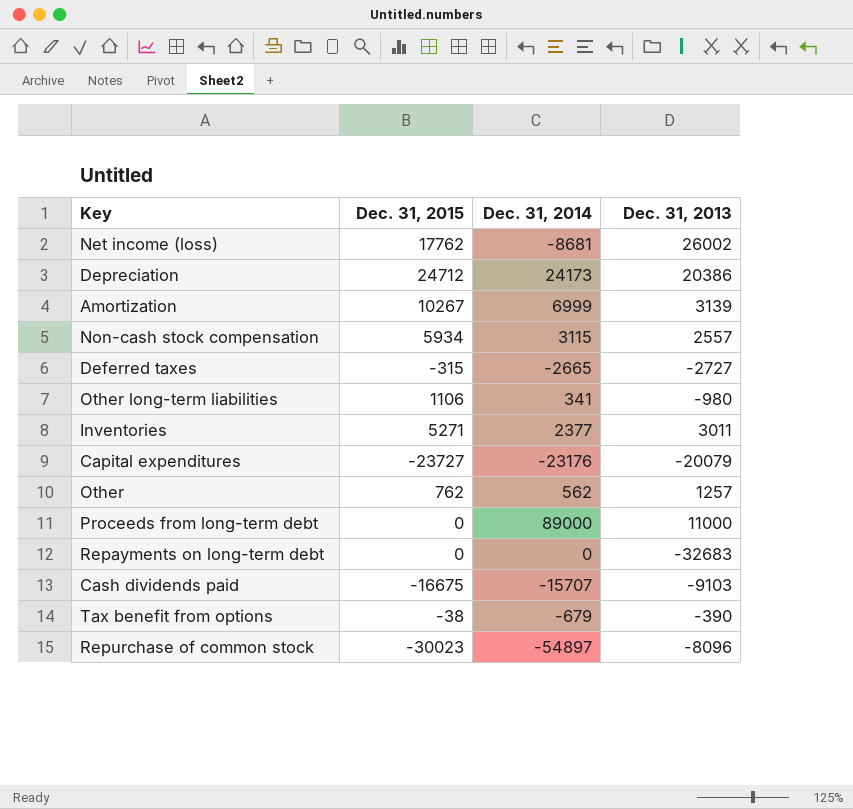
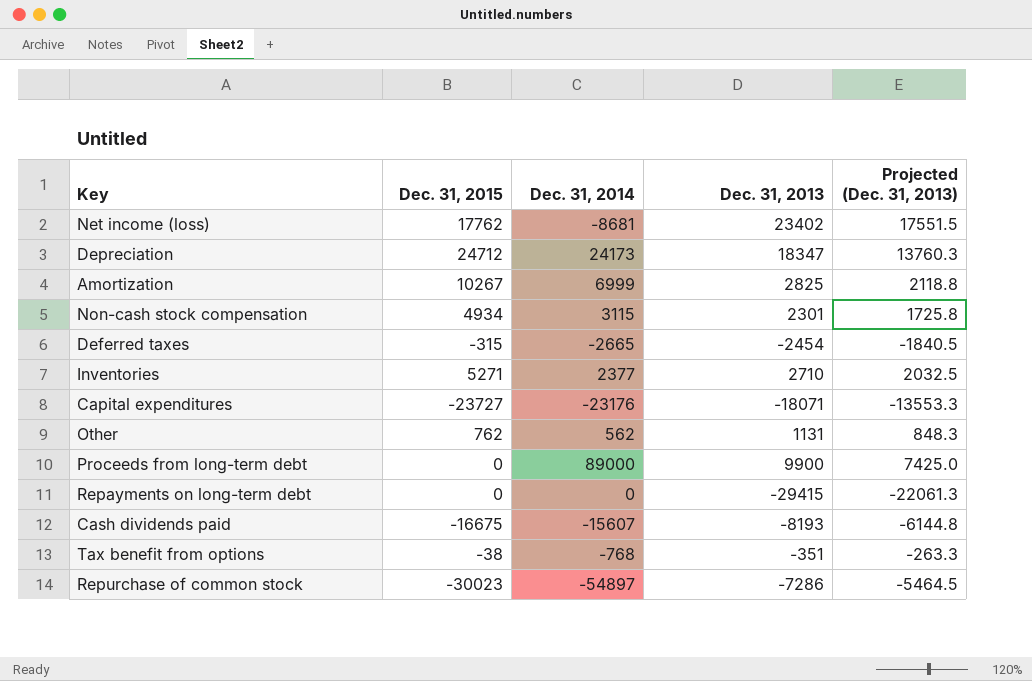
column Projected (Dec. 31, 2013) | formula: none -> [Dec. 31, 2013] * 0.75
row Other long-term liabilities: 1106 | 341 | -980 -> none
Net income (loss) | Dec. 31, 2013: 26002 -> 23402
Depreciation | Dec. 31, 2013: 20386 -> 18347
Amortization | Dec. 31, 2013: 3139 -> 2825
Non-cash stock compensation | Dec. 31, 2015: 5934 -> 4934
Non-cash stock compensation | Dec. 31, 2013: 2557 -> 2301
Deferred taxes | Dec. 31, 2013: -2727 -> -2454
Inventories | Dec. 31, 2013: 3011 -> 2710
Capital expenditures | Dec. 31, 2013: -20079 -> -18071
Other | Dec. 31, 2013: 1257 -> 1131
Proceeds from long-term debt | Dec. 31, 2013: 11000 -> 9900
Repayments on long-term debt | Dec. 31, 2013: -32683 -> -29415
Cash dividends paid | Dec. 31, 2014: -15707 -> -15607
Cash dividends paid | Dec. 31, 2013: -9103 -> -8193
Tax benefit from options | Dec. 31, 2014: -679 -> -768
Tax benefit from options | Dec. 31, 2013: -390 -> -351
Repurchase of common stock | Dec. 31, 2013: -8096 -> -7286

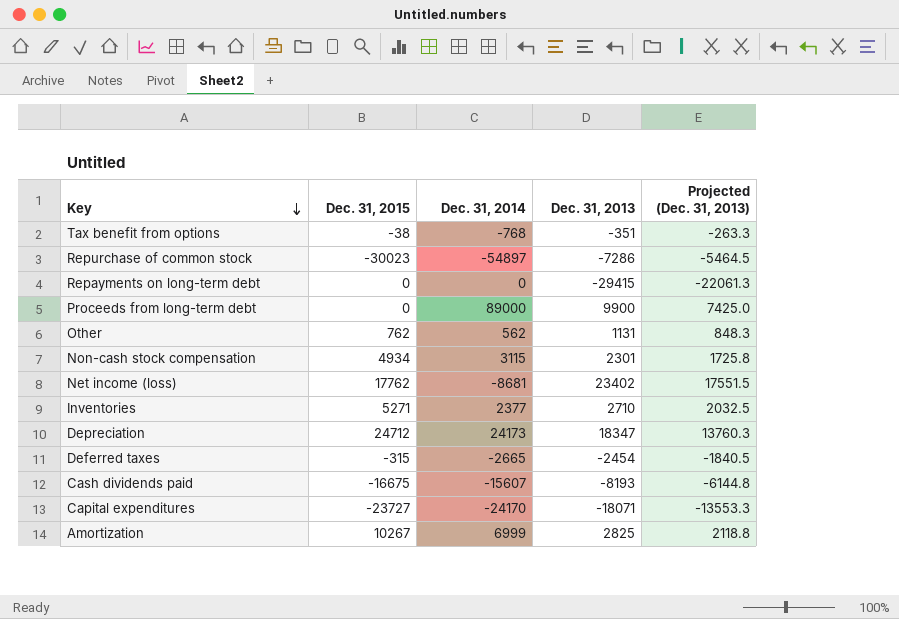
row order: none -> Key descending
Capital expenditures | Dec. 31, 2014: -23176 -> -24170

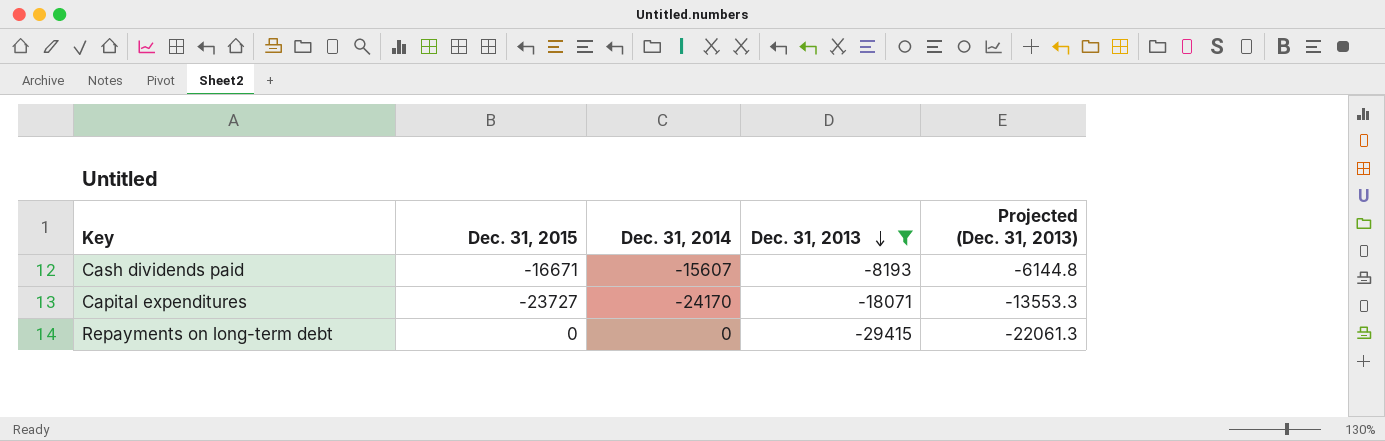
filter: none -> Dec. 31, 2013 <= -8193
row order: Key descending -> Dec. 31, 2013 descending
Cash dividends paid | Dec. 31, 2015: -16675 -> -16671

